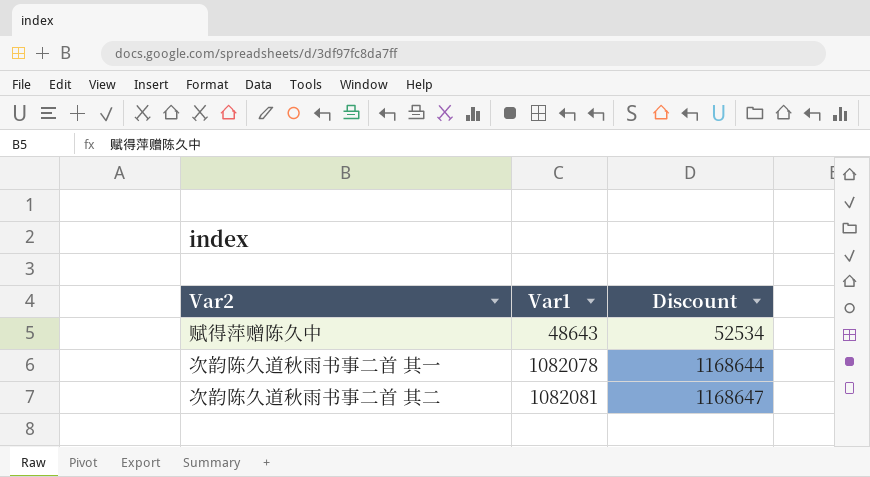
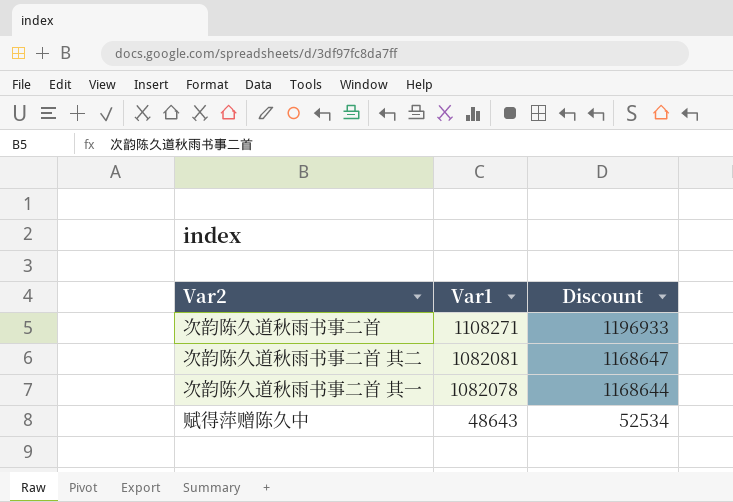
row order: Var1 ascending -> Var1 descending
row 次韵陈久道秋雨书事二首: none -> 1108271 | 1196933

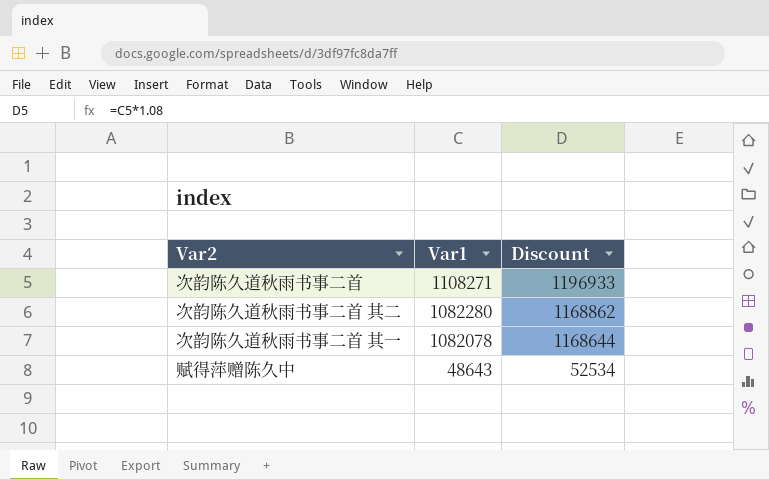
次韵陈久道秋雨书事二首 其二 | Var1: 1082081 -> 1082280
次韵陈久道秋雨书事二首 其二 | Discount: 1168647 -> 1168862

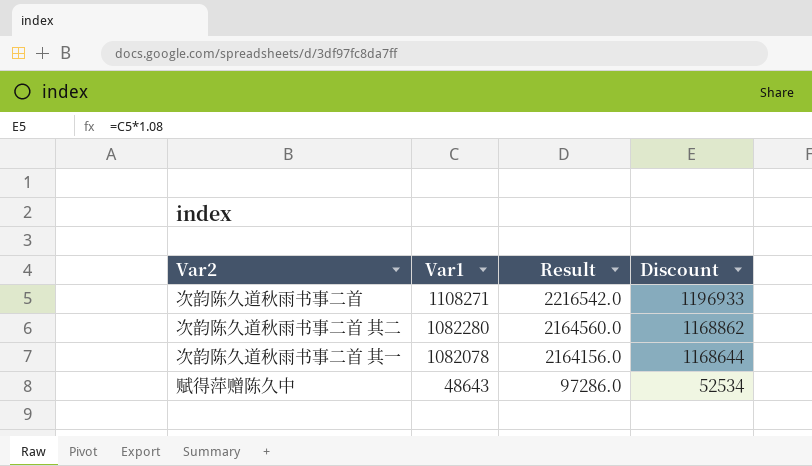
column Result | formula: none -> [Var1] * 2

